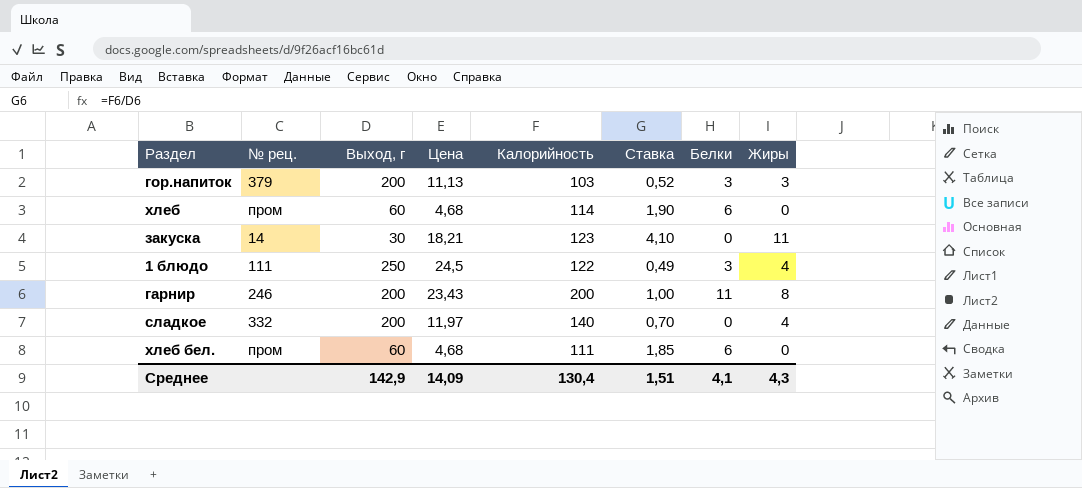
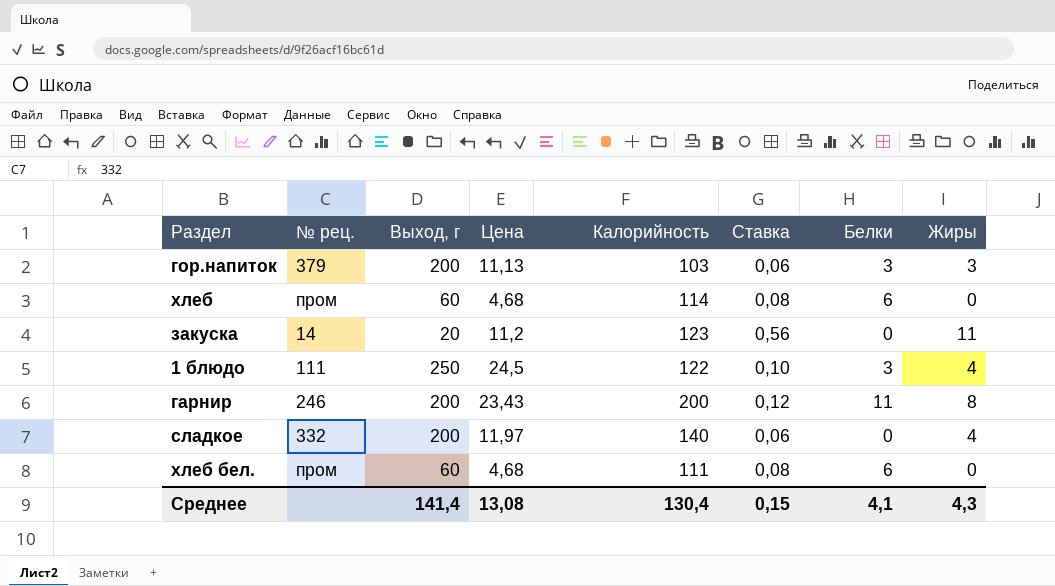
column Ставка | formula: [Калорийность] / [Выход, г] -> [Цена] / [Выход, г]
закуска | Выход, г: 30 -> 20
закуска | Цена: 18,21 -> 11,2
Среднее | Выход, г: 142,9 -> 141,4
Среднее | Цена: 14,09 -> 13,08
Среднее | Ставка: 1,51 -> 0,15

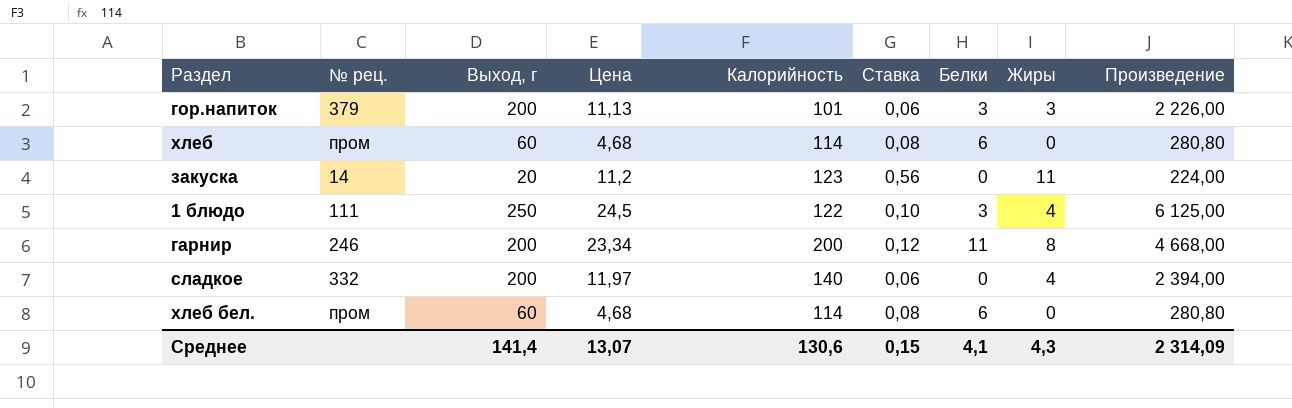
column Произведение | formula: none -> [Выход, г] * [Цена]
гор.напиток | Калорийность: 103 -> 101
гарнир | Цена: 23,43 -> 23,34
хлеб бел. | Калорийность: 111 -> 114
Среднее | Цена: 13,08 -> 13,07
Среднее | Калорийность: 130,4 -> 130,6

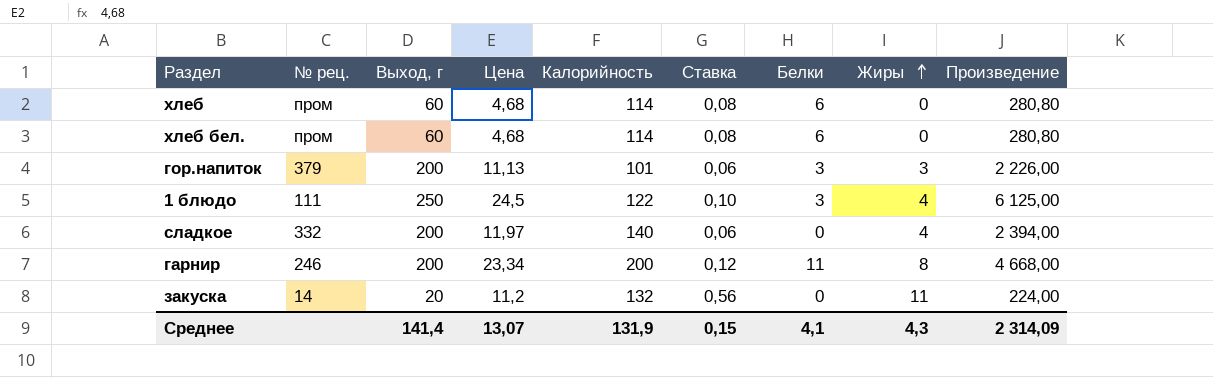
row order: none -> Жиры ascending
закуска | Калорийность: 123 -> 132
Среднее | Калорийность: 130,6 -> 131,9

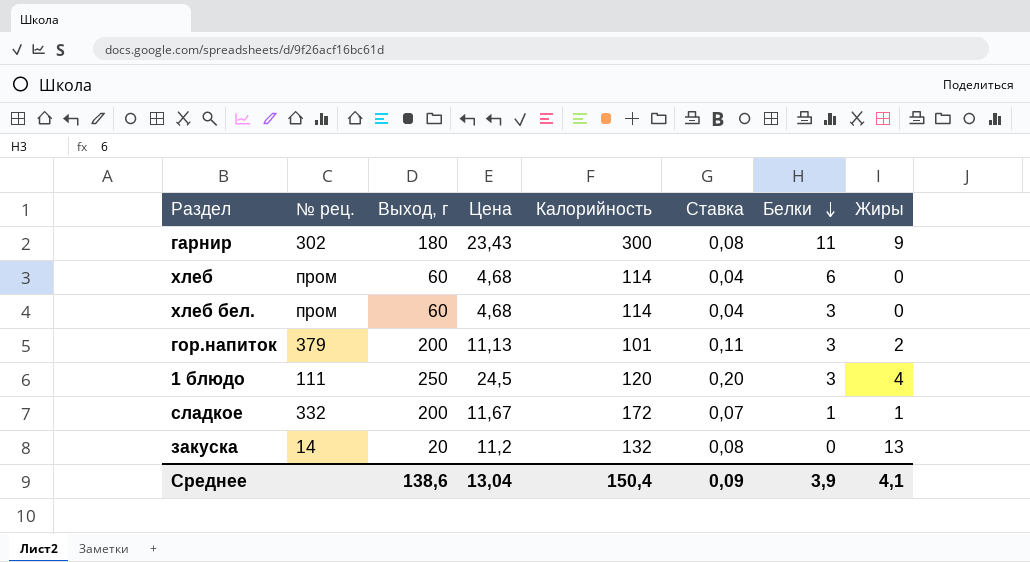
row order: Жиры ascending -> Белки descending
column Произведение | formula: [Выход, г] * [Цена] -> none
column Ставка | formula: [Цена] / [Выход, г] -> [Цена] / [Калорийность]
гарнир | № рец.: 246 -> 302
гарнир | Выход, г: 200 -> 180
гарнир | Цена: 23,34 -> 23,43
гарнир | Калорийность: 200 -> 300
гарнир | Жиры: 8 -> 9
хлеб бел. | Белки: 6 -> 3
гор.напиток | Жиры: 3 -> 2
1 блюдо | Калорийность: 122 -> 120
сладкое | Цена: 11,97 -> 11,67
сладкое | Калорийность: 140 -> 172
сладкое | Белки: 0 -> 1
сладкое | Жиры: 4 -> 1
закуска | Жиры: 11 -> 13
Среднее | Выход, г: 141,4 -> 138,6
Среднее | Цена: 13,07 -> 13,04
Среднее | Калорийность: 131,9 -> 150,4
Среднее | Ставка: 0,15 -> 0,09
Среднее | Белки: 4,1 -> 3,9
Среднее | Жиры: 4,3 -> 4,1

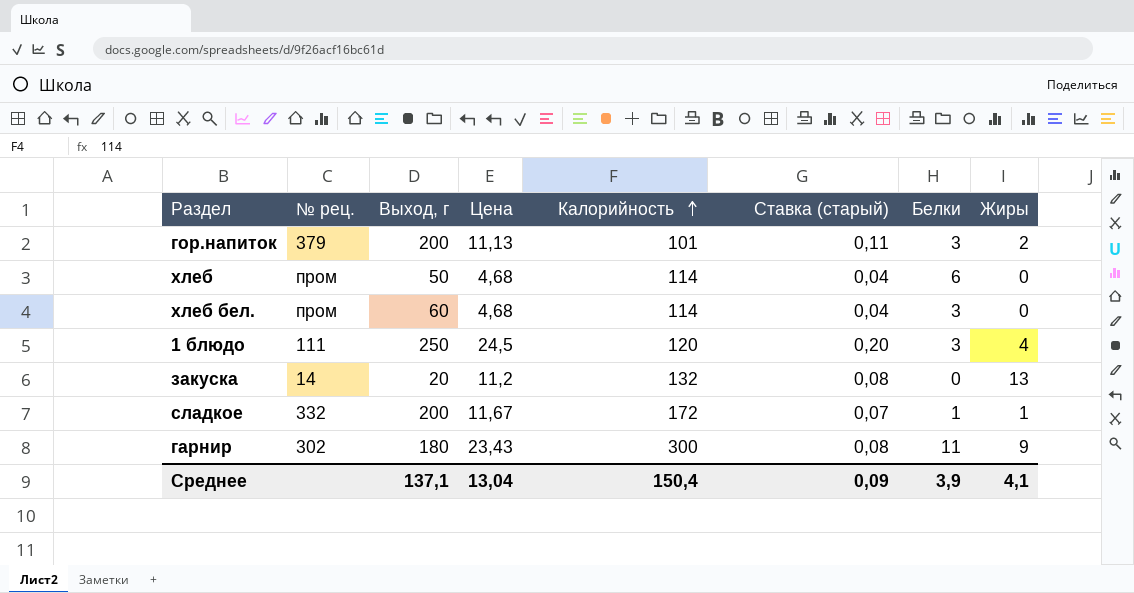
row order: Белки descending -> Калорийность ascending
column name: Ставка -> Ставка (старый)
хлеб | Выход, г: 60 -> 50
Среднее | Выход, г: 138,6 -> 137,1

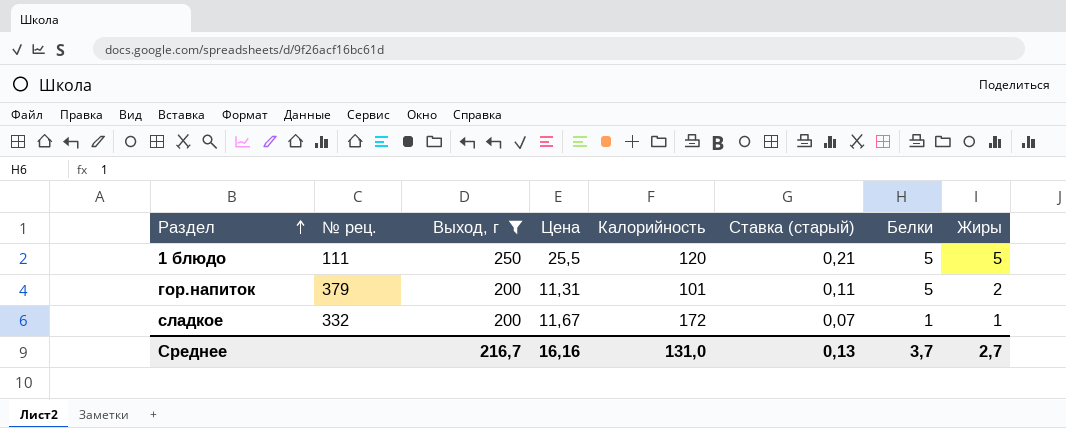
filter: none -> Выход, г >= 200
row order: Калорийность ascending -> Раздел ascending
1 блюдо | Цена: 24,5 -> 25,5
1 блюдо | Ставка (старый): 0,20 -> 0,21
1 блюдо | Белки: 3 -> 5
1 блюдо | Жиры: 4 -> 5
гор.напиток | Цена: 11,13 -> 11,31
гор.напиток | Белки: 3 -> 5
Среднее | Выход, г: 137,1 -> 216,7
Среднее | Цена: 13,04 -> 16,16
Среднее | Калорийность: 150,4 -> 131,0
Среднее | Ставка (старый): 0,09 -> 0,13
Среднее | Белки: 3,9 -> 3,7
Среднее | Жиры: 4,1 -> 2,7

